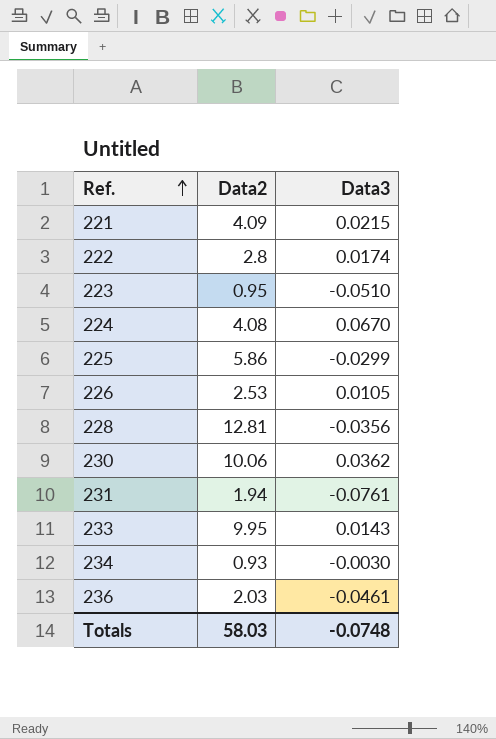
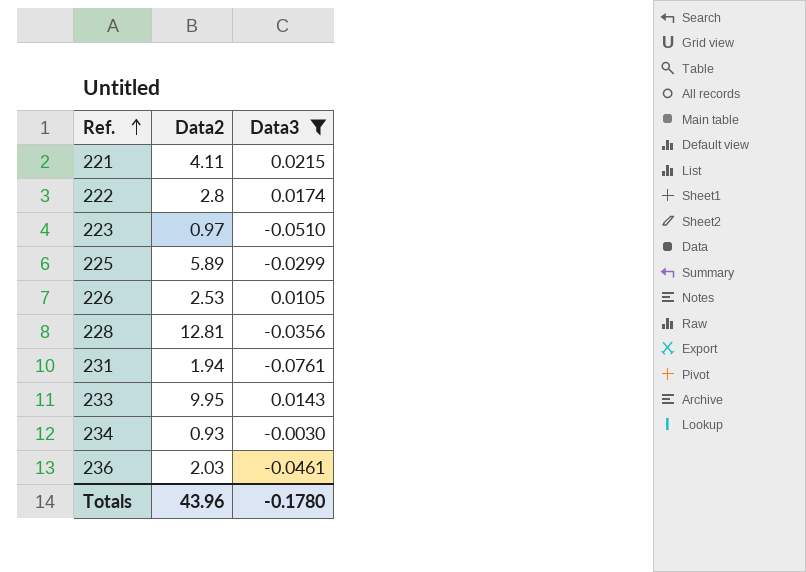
filter: none -> Data3 <= 0.0215
221 | Data2: 4.09 -> 4.11
223 | Data2: 0.95 -> 0.97
225 | Data2: 5.86 -> 5.89
Totals | Data2: 58.03 -> 43.96
Totals | Data3: -0.0748 -> -0.1780

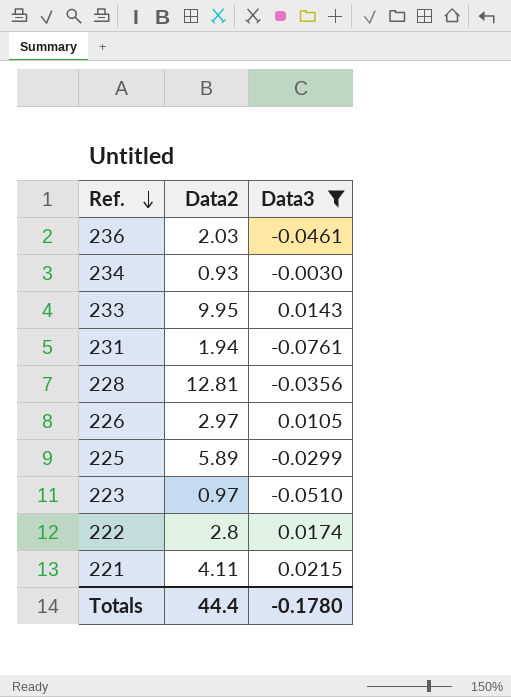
row order: Ref. ascending -> Ref. descending
226 | Data2: 2.53 -> 2.97
Totals | Data2: 43.96 -> 44.4

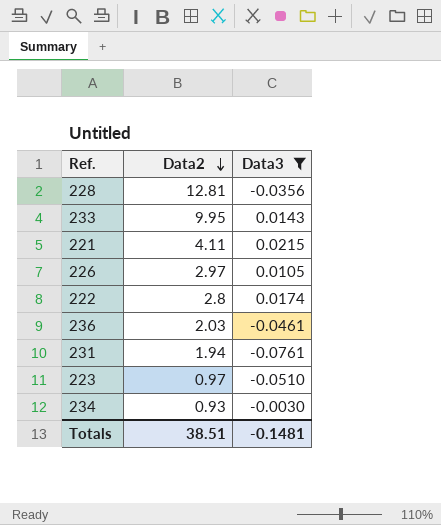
row order: Ref. descending -> Data2 descending
row 225: 5.89 | -0.0299 -> none
Totals | Data2: 44.4 -> 38.51
Totals | Data3: -0.1780 -> -0.1481

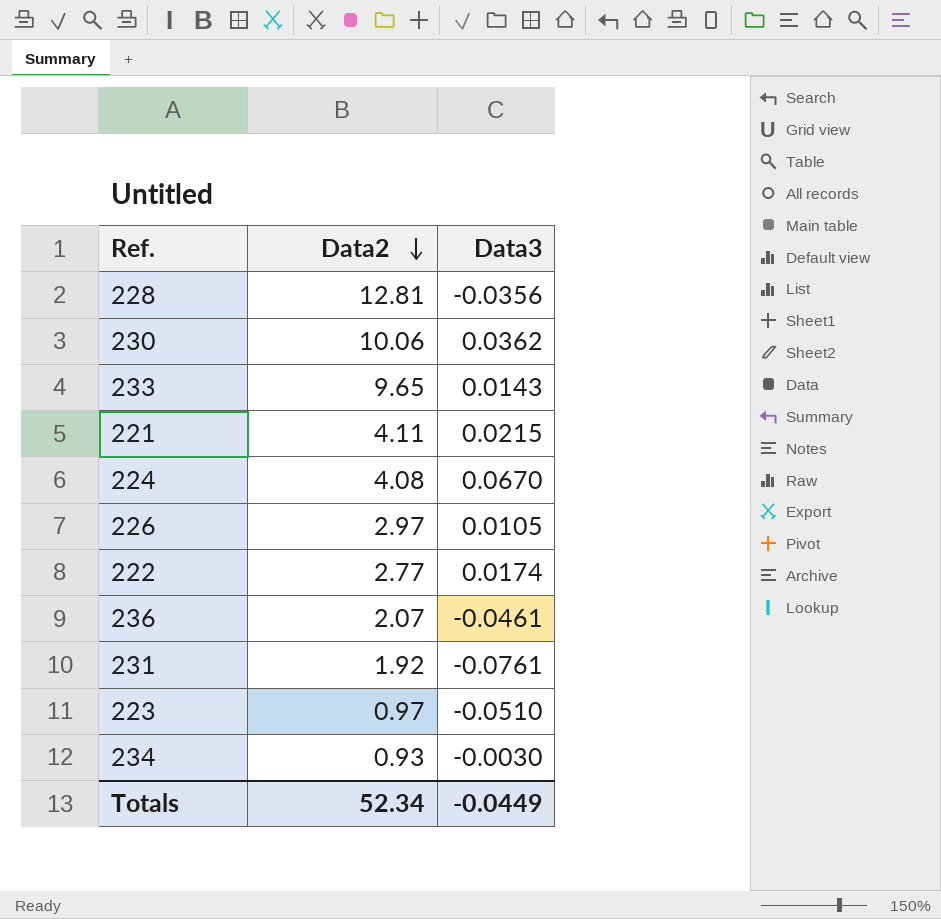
filter: Data3 <= 0.0215 -> none
233 | Data2: 9.95 -> 9.65
222 | Data2: 2.8 -> 2.77
236 | Data2: 2.03 -> 2.07
231 | Data2: 1.94 -> 1.92
Totals | Data2: 38.51 -> 52.34
Totals | Data3: -0.1481 -> -0.0449

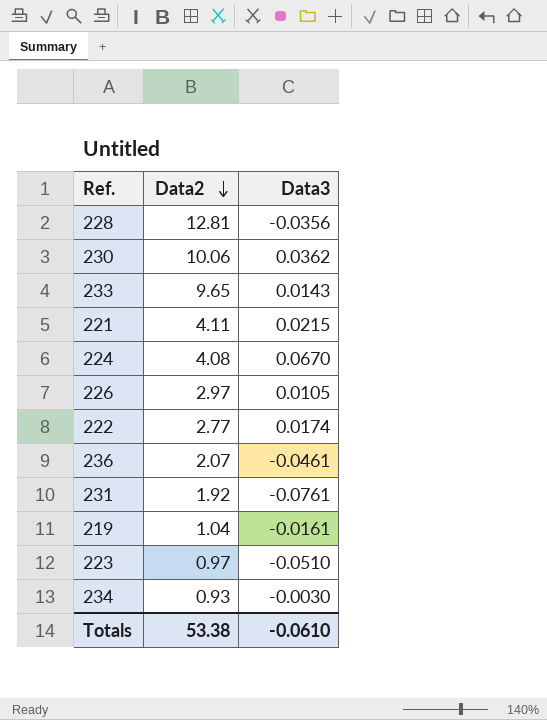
row 219: none -> 1.04 | -0.0161
Totals | Data2: 52.34 -> 53.38
Totals | Data3: -0.0449 -> -0.0610

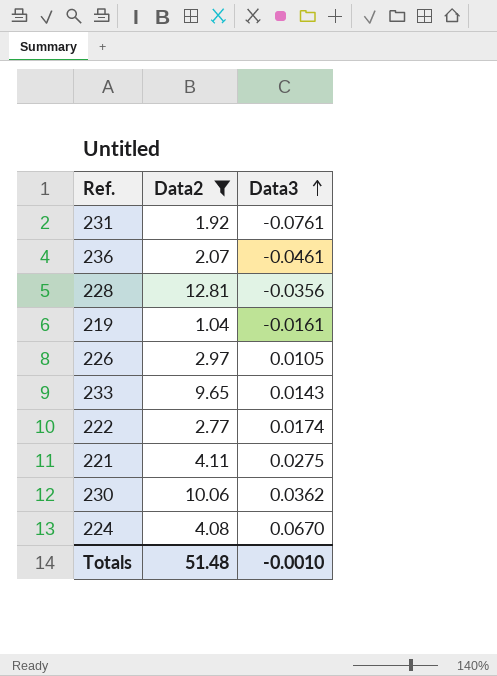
filter: none -> Data2 >= 1.04
row order: Data2 descending -> Data3 ascending
221 | Data3: 0.0215 -> 0.0275
Totals | Data2: 53.38 -> 51.48
Totals | Data3: -0.0610 -> -0.0010

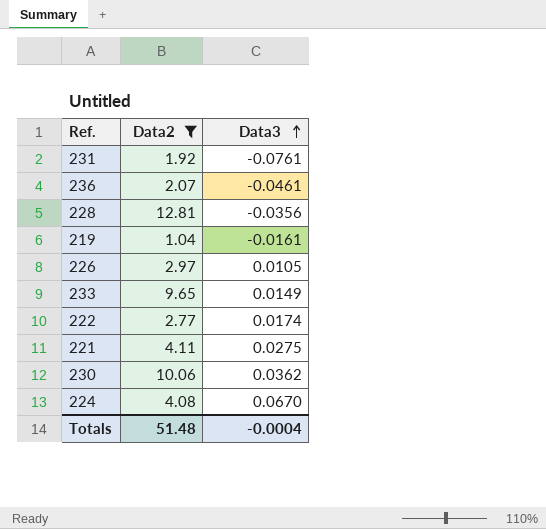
233 | Data3: 0.0143 -> 0.0149
Totals | Data3: -0.0010 -> -0.0004

